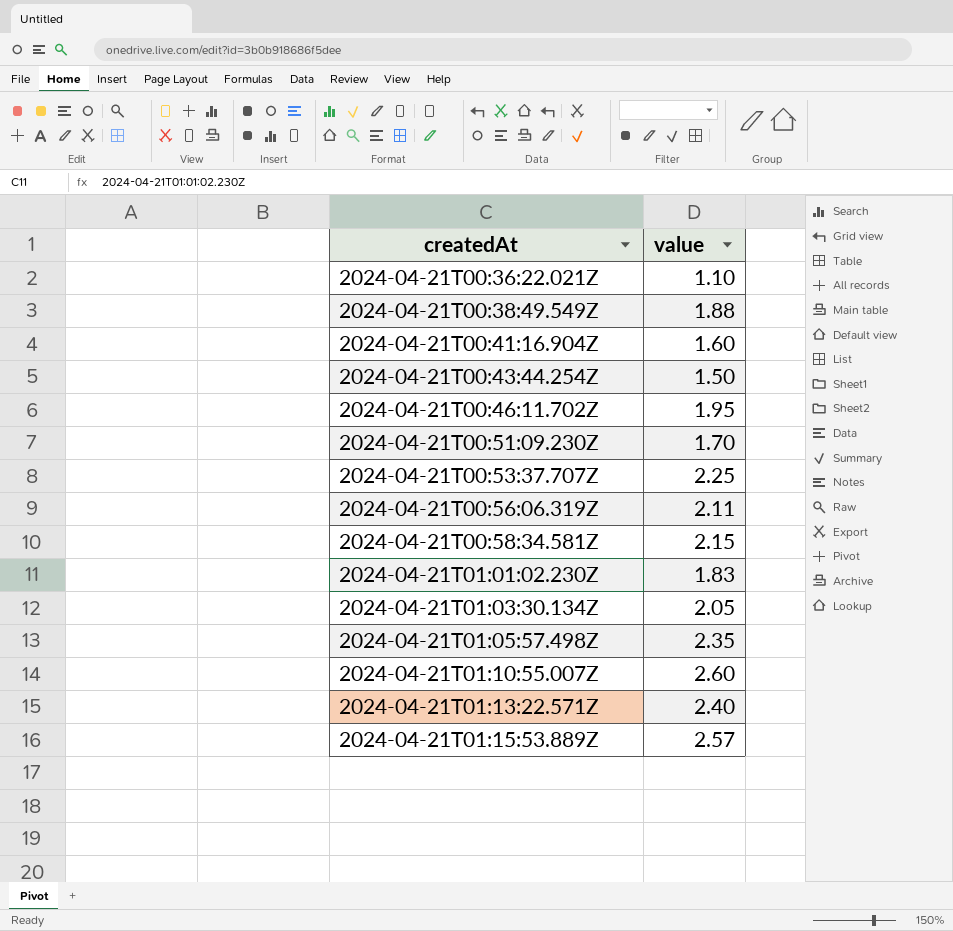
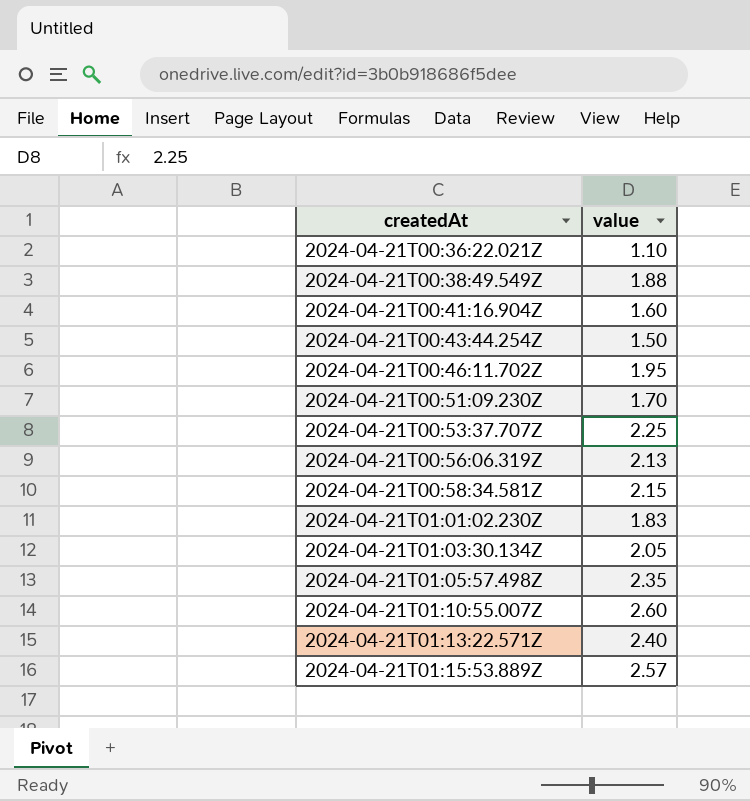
2024-04-21T00:56:06.319Z | value: 2.11 -> 2.13

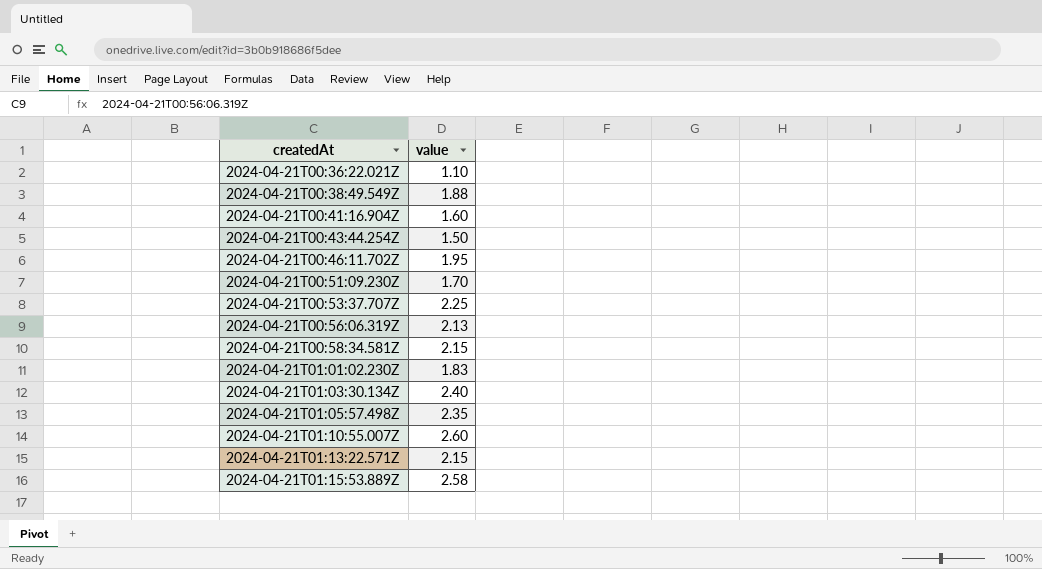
2024-04-21T01:03:30.134Z | value: 2.05 -> 2.40
2024-04-21T01:13:22.571Z | value: 2.40 -> 2.15
2024-04-21T01:15:53.889Z | value: 2.57 -> 2.58

